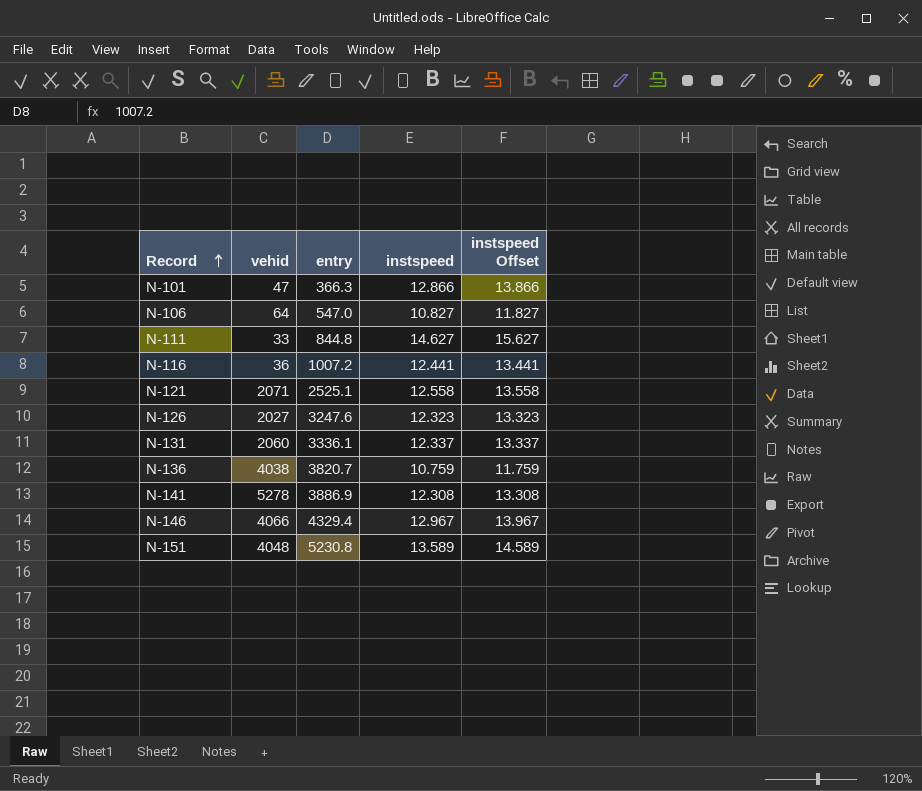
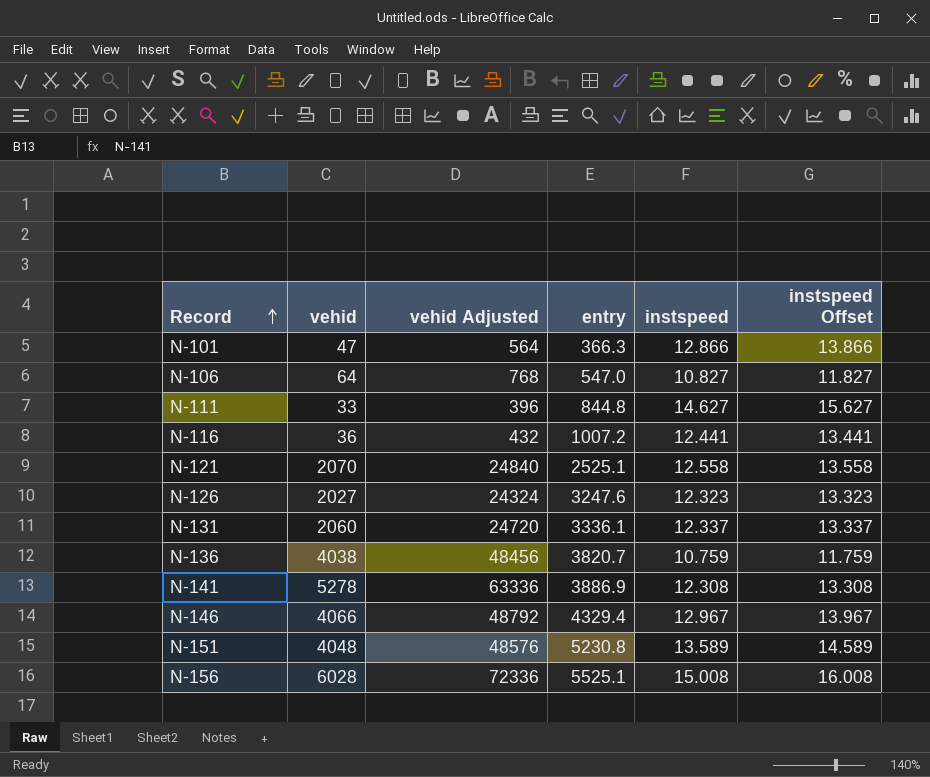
column vehid Adjusted | formula: none -> [vehid] * 12
N-121 | vehid: 2071 -> 2070
row N-156: none -> 6028 | 72336 | 5525.1 | 15.008 | 16.008

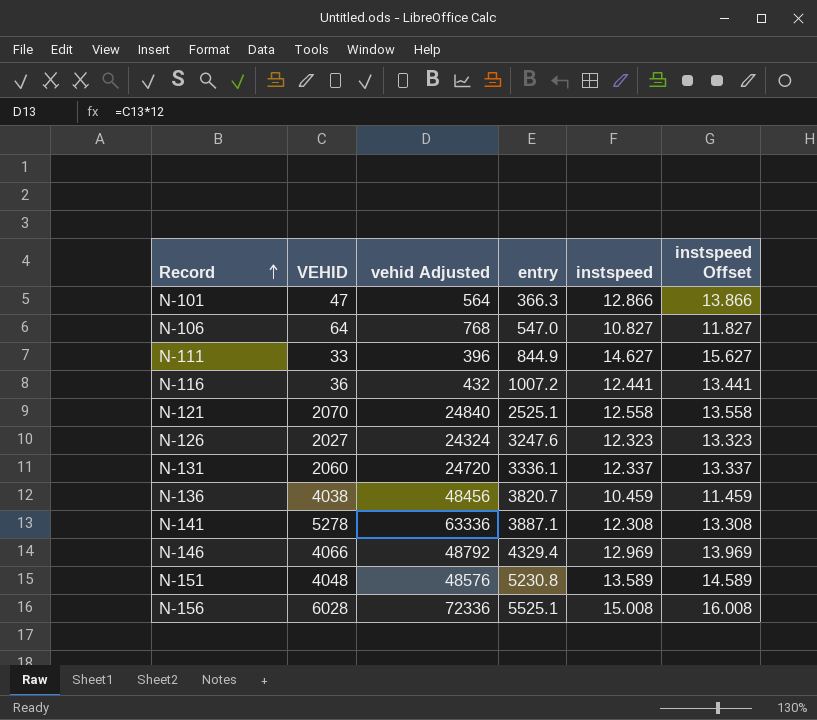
column name: vehid -> VEHID
N-111 | entry: 844.8 -> 844.9
N-136 | instspeed: 10.759 -> 10.459
N-136 | instspeed Offset: 11.759 -> 11.459
N-141 | entry: 3886.9 -> 3887.1
N-146 | instspeed: 12.967 -> 12.969
N-146 | instspeed Offset: 13.967 -> 13.969

